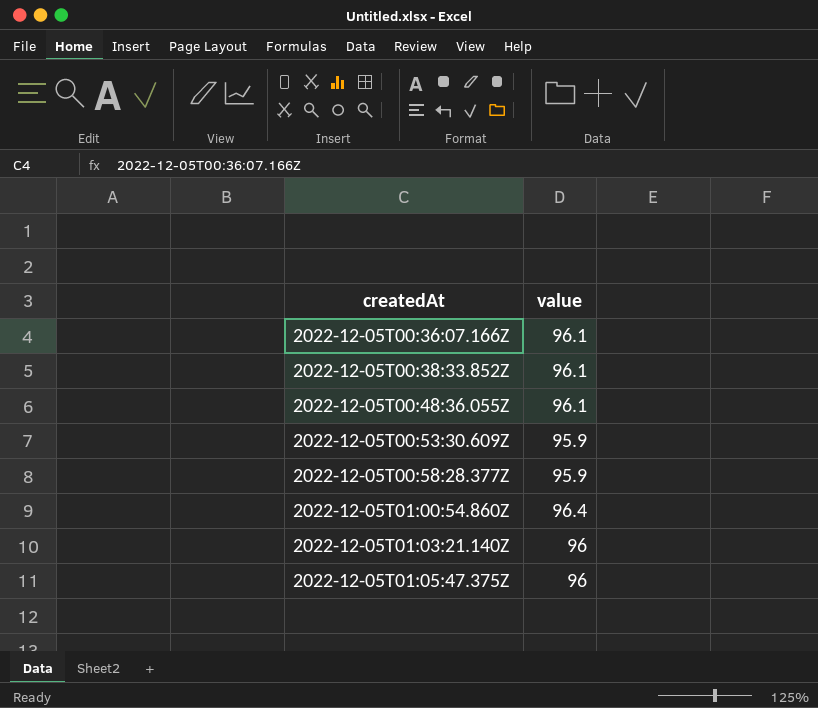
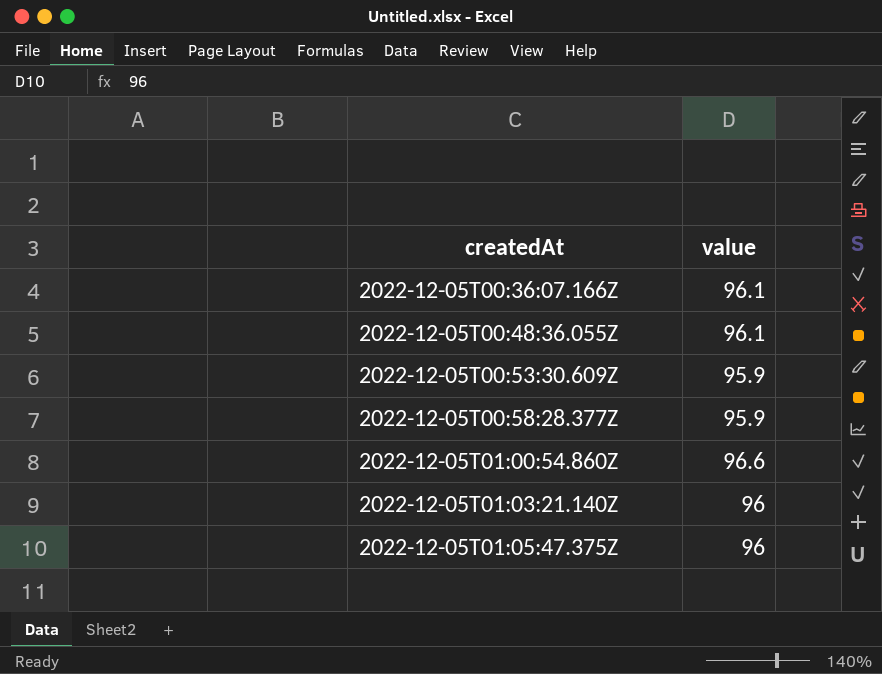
row 2022-12-05T00:38:33.852Z: 96.1 -> none
2022-12-05T01:00:54.860Z | value: 96.4 -> 96.6

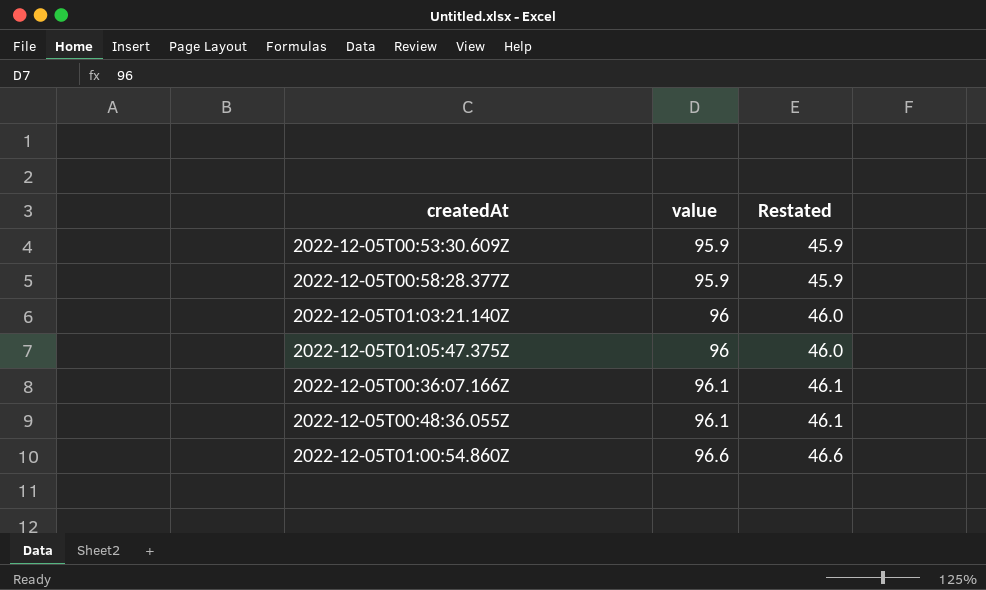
row order: createdAt ascending -> value ascending
column Restated | formula: none -> [value] - 50

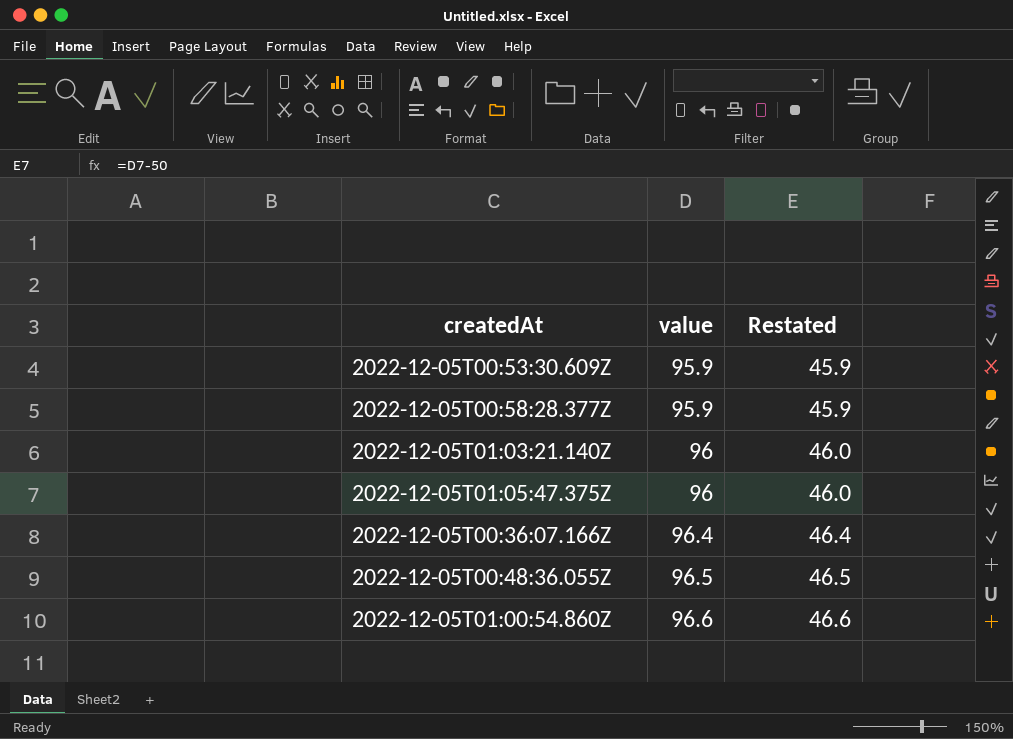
2022-12-05T00:36:07.166Z | value: 96.1 -> 96.4
2022-12-05T00:36:07.166Z | Restated: 46.1 -> 46.4
2022-12-05T00:48:36.055Z | value: 96.1 -> 96.5
2022-12-05T00:48:36.055Z | Restated: 46.1 -> 46.5

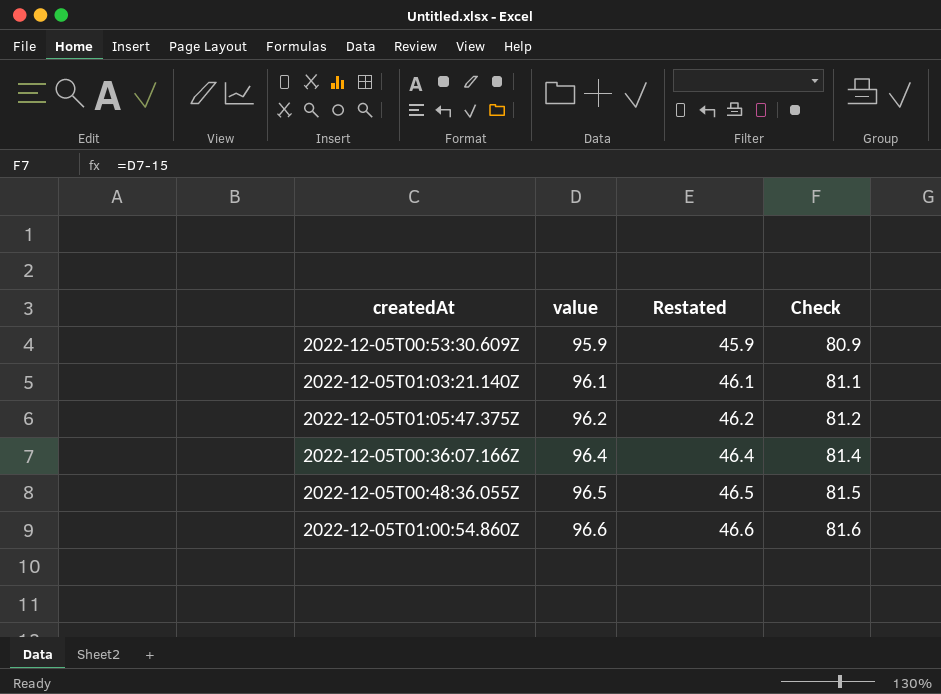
column Check | formula: none -> [value] - 15
row 2022-12-05T00:58:28.377Z: 95.9 | 45.9 -> none
2022-12-05T01:03:21.140Z | value: 96 -> 96.1
2022-12-05T01:03:21.140Z | Restated: 46.0 -> 46.1
2022-12-05T01:05:47.375Z | value: 96 -> 96.2
2022-12-05T01:05:47.375Z | Restated: 46.0 -> 46.2

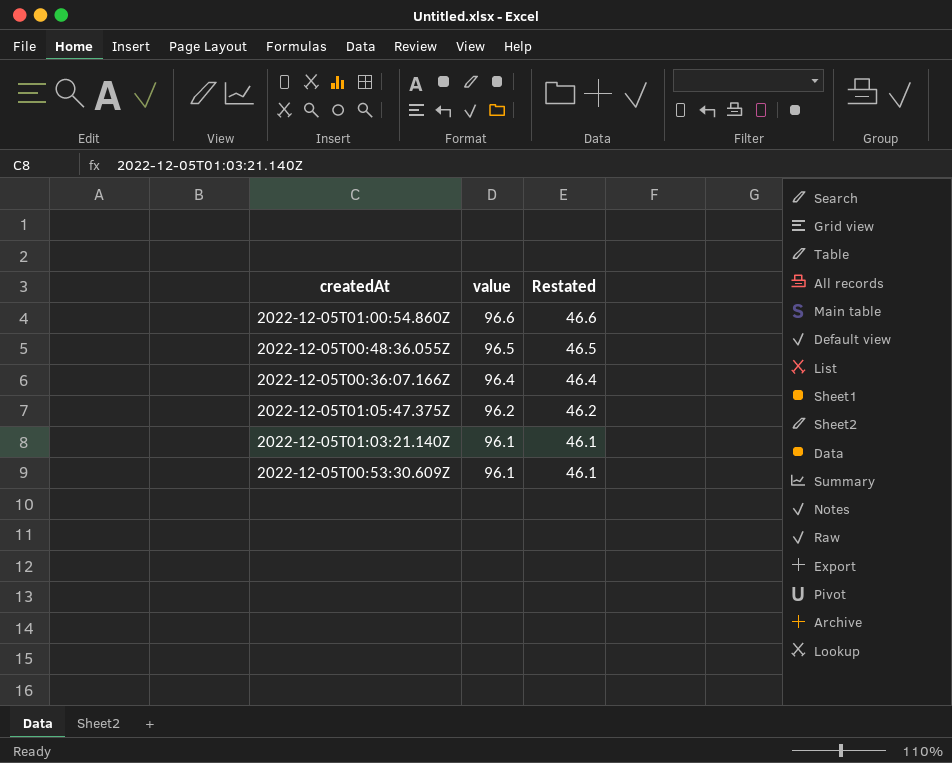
row order: value ascending -> value descending
column Check | formula: [value] - 15 -> none
2022-12-05T00:53:30.609Z | value: 95.9 -> 96.1
2022-12-05T00:53:30.609Z | Restated: 45.9 -> 46.1

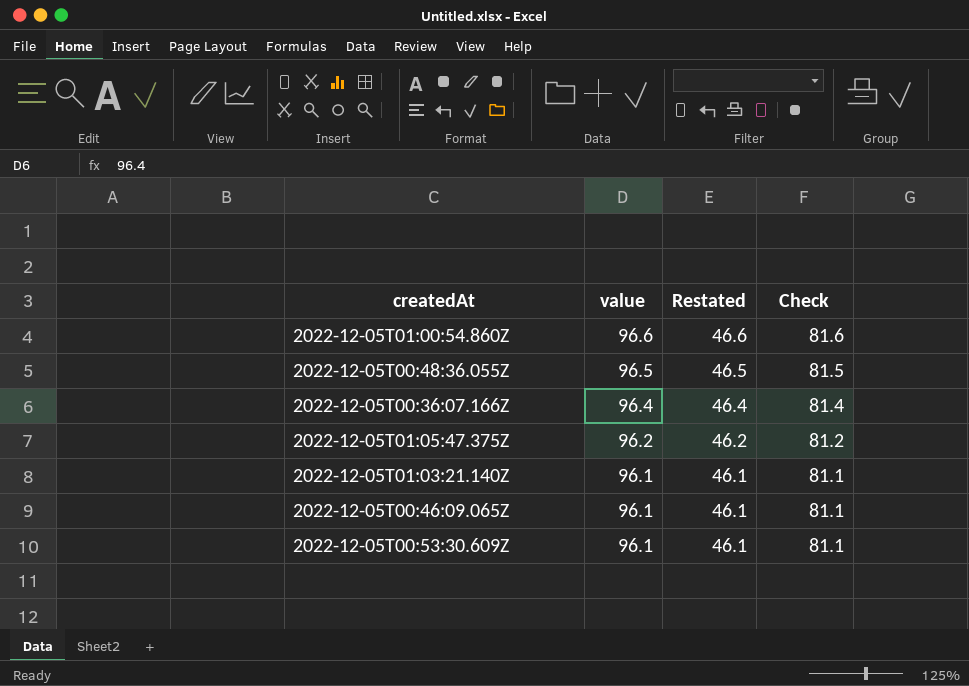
column Check | formula: none -> [value] - 15
row 2022-12-05T00:46:09.065Z: none -> 96.1 | 46.1 | 81.1

